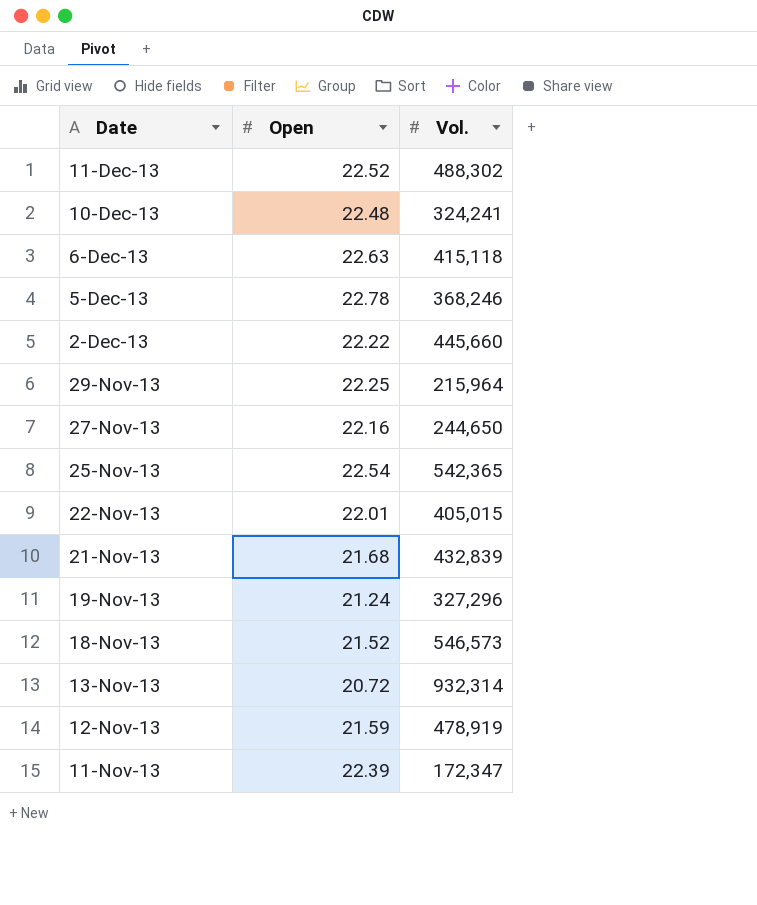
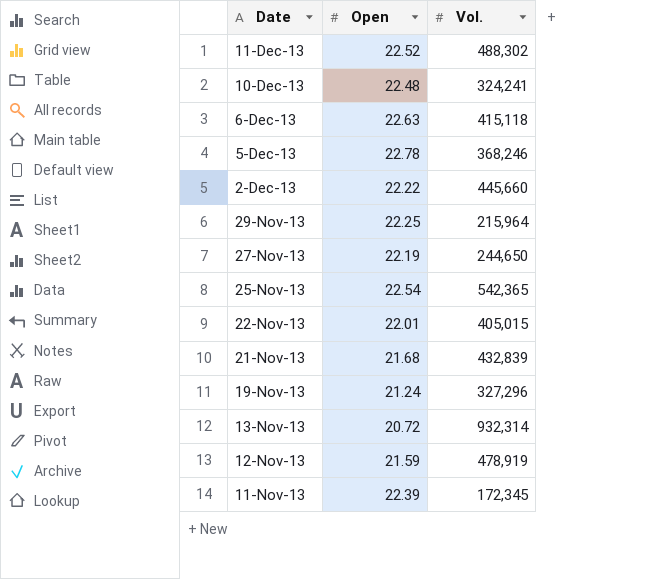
row 18-Nov-13: 21.52 | 546,573 -> none
27-Nov-13 | Open: 22.16 -> 22.19
11-Nov-13 | Vol.: 172,347 -> 172,345

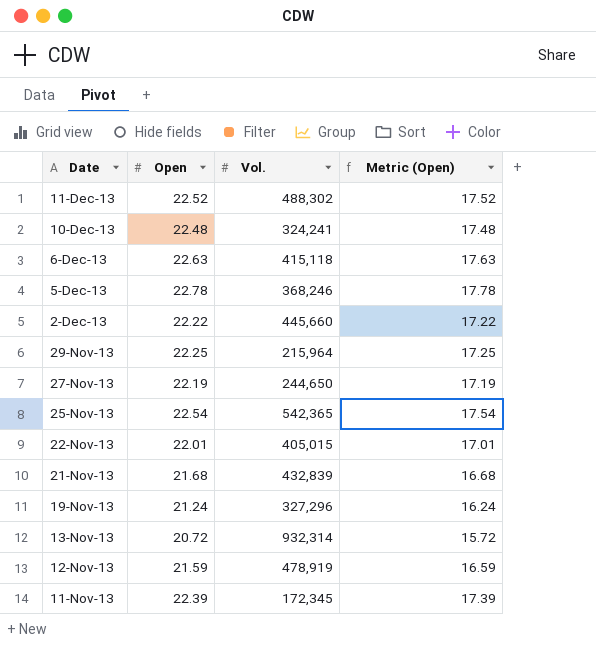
column Metric (Open) | formula: none -> [Open] - 5

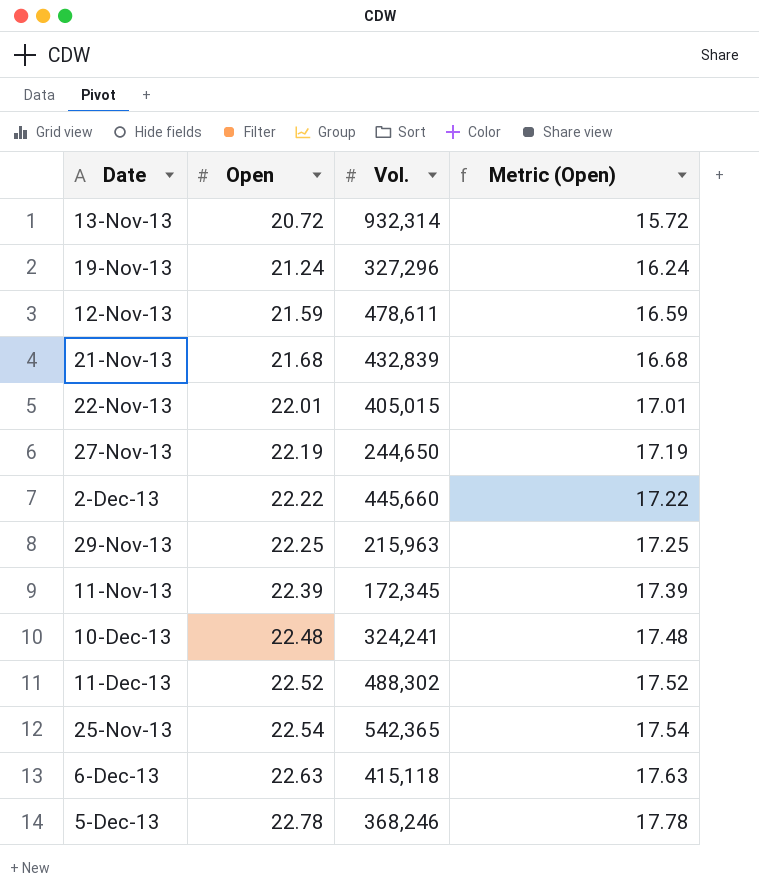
row order: Date descending -> Open ascending
12-Nov-13 | Vol.: 478,919 -> 478,611
29-Nov-13 | Vol.: 215,964 -> 215,963

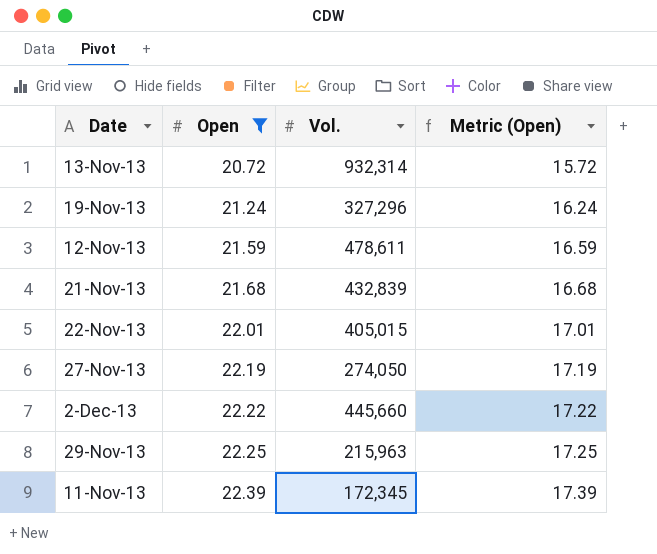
filter: none -> Open <= 22.39
27-Nov-13 | Vol.: 244,650 -> 274,050

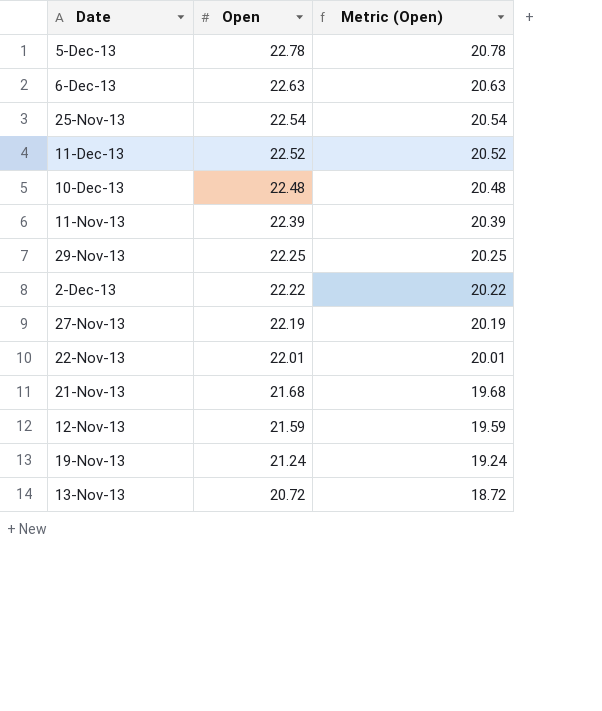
filter: Open <= 22.39 -> none
row order: Open ascending -> Open descending
column Vol. | position: 3 -> none
column Metric (Open) | formula: [Open] - 5 -> [Open] - 2

